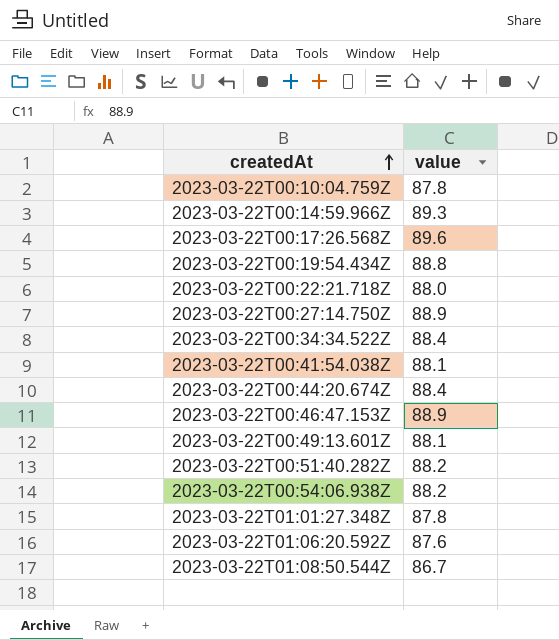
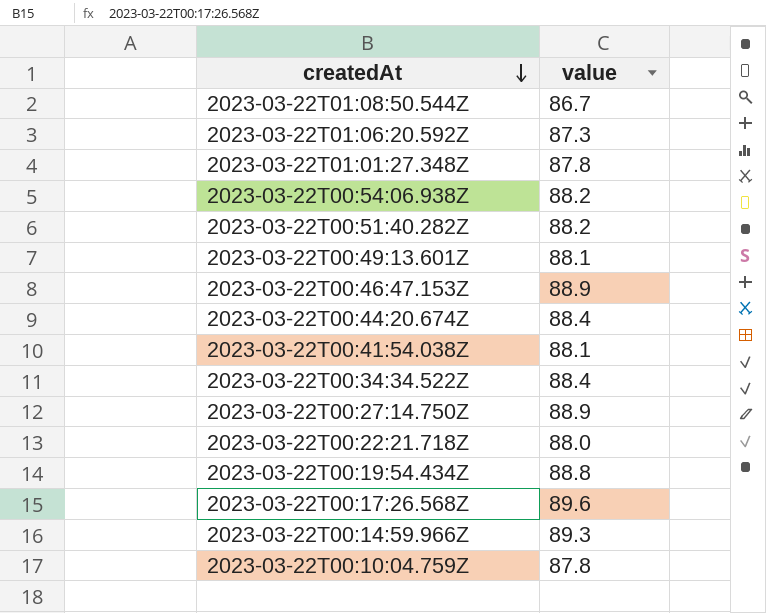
row order: createdAt ascending -> createdAt descending
2023-03-22T01:06:20.592Z | value: 87.6 -> 87.3

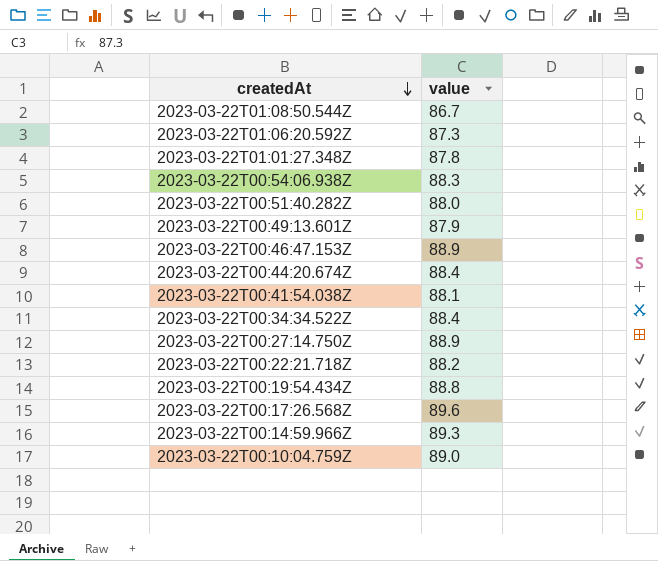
2023-03-22T00:54:06.938Z | value: 88.2 -> 88.3
2023-03-22T00:51:40.282Z | value: 88.2 -> 88.0
2023-03-22T00:49:13.601Z | value: 88.1 -> 87.9
2023-03-22T00:22:21.718Z | value: 88.0 -> 88.2
2023-03-22T00:10:04.759Z | value: 87.8 -> 89.0

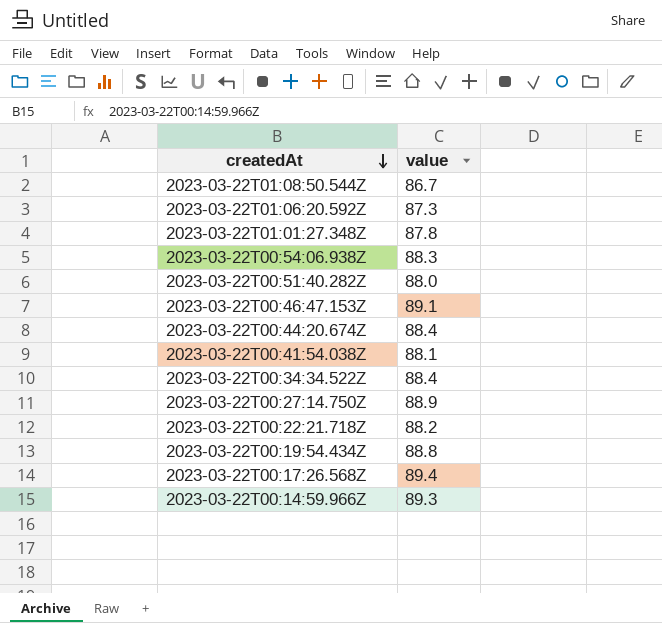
row 2023-03-22T00:49:13.601Z: 87.9 -> none
row 2023-03-22T00:10:04.759Z: 89.0 -> none
2023-03-22T00:46:47.153Z | value: 88.9 -> 89.1
2023-03-22T00:17:26.568Z | value: 89.6 -> 89.4

